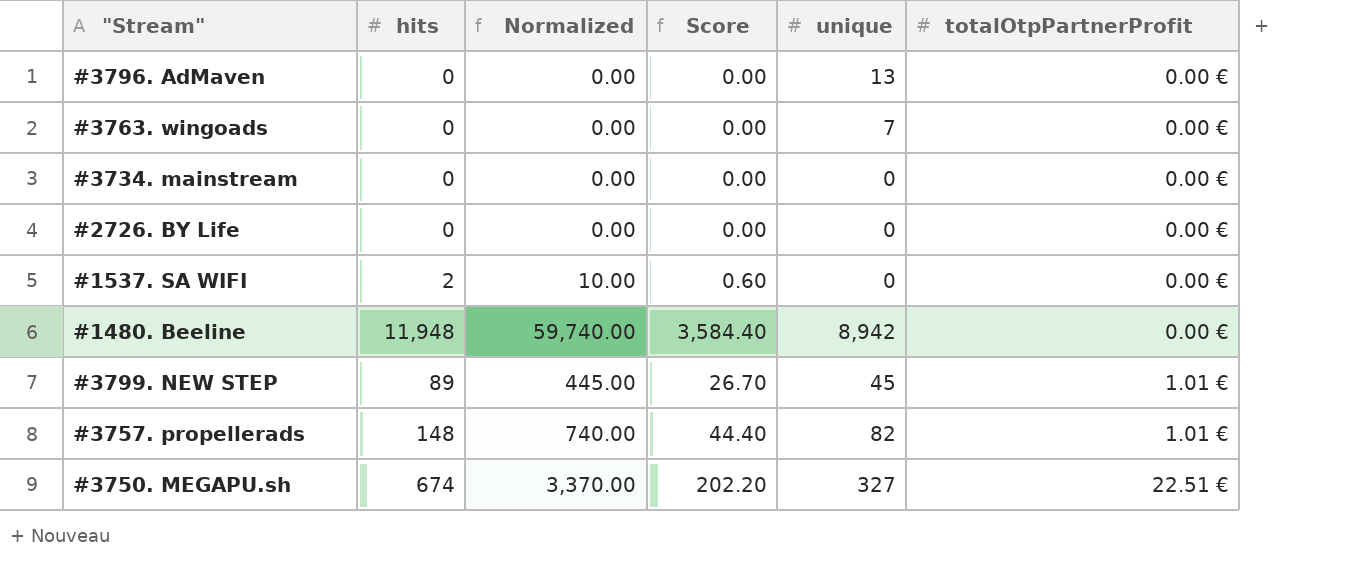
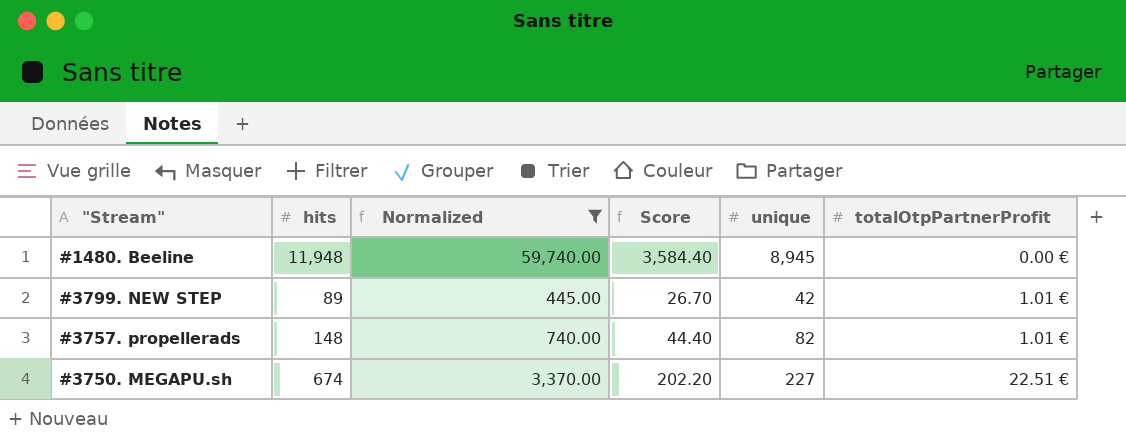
filter: none -> Normalized >= 445.00
#1480. Beeline | unique: 8,942 -> 8,945
#3799. NEW STEP | unique: 45 -> 42
#3750. MEGAPU.sh | unique: 327 -> 227

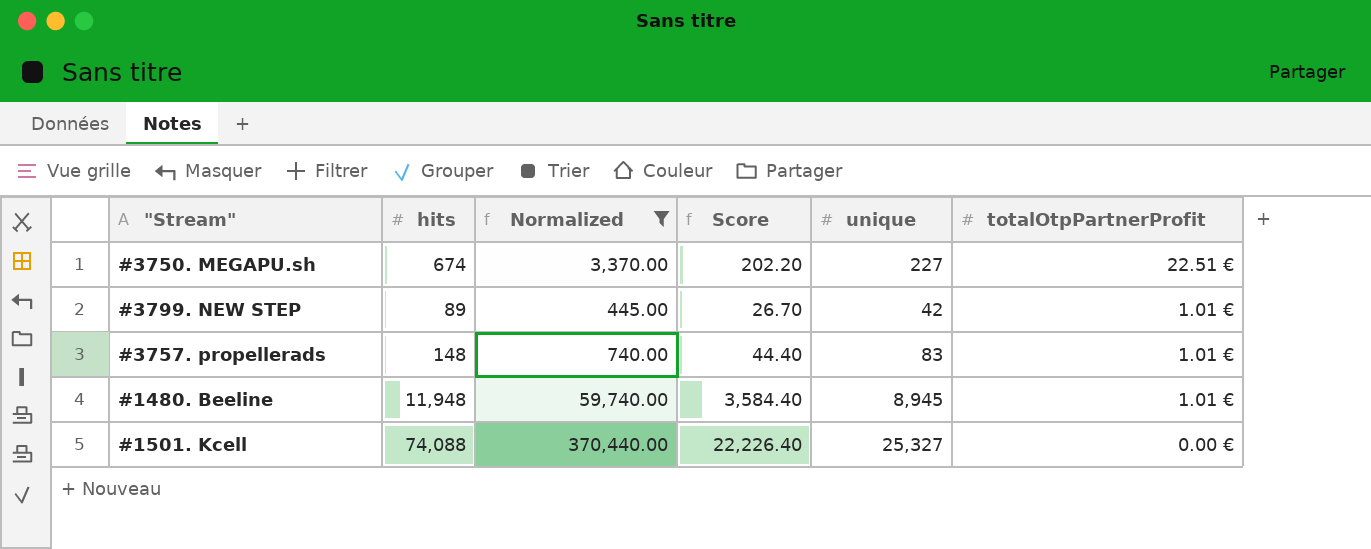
row order: totalOtpPartnerProfit ascending -> totalOtpPartnerProfit descending
#3757. propellerads | unique: 82 -> 83
#1480. Beeline | totalOtpPartnerProfit: 0.00 € -> 1.01 €
row #1501. Kcell: none -> 74,088 | 370,440.00 | 22,226.40 | 25,327 | 0.00 €

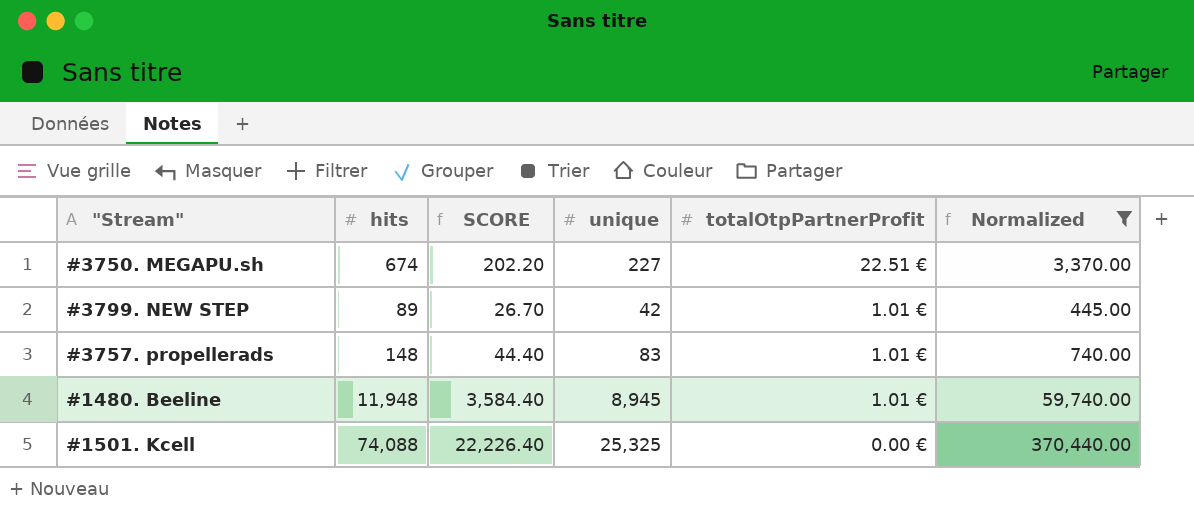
column name: Score -> SCORE
column Normalized | position: 3 -> 6
#1501. Kcell | unique: 25,327 -> 25,325

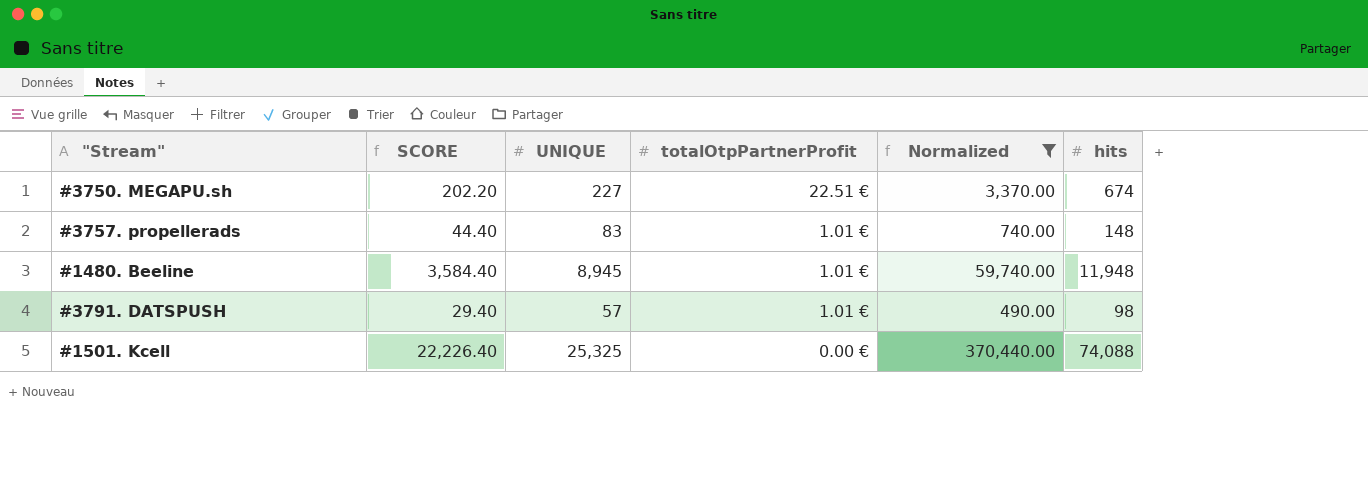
column name: unique -> UNIQUE
column hits | position: 2 -> 6
row #3799. NEW STEP: 89 | 26.70 | 42 | 1.01 € | 445.00 -> none
row #3791. DATSPUSH: none -> 29.40 | 57 | 1.01 € | 490.00 | 98

